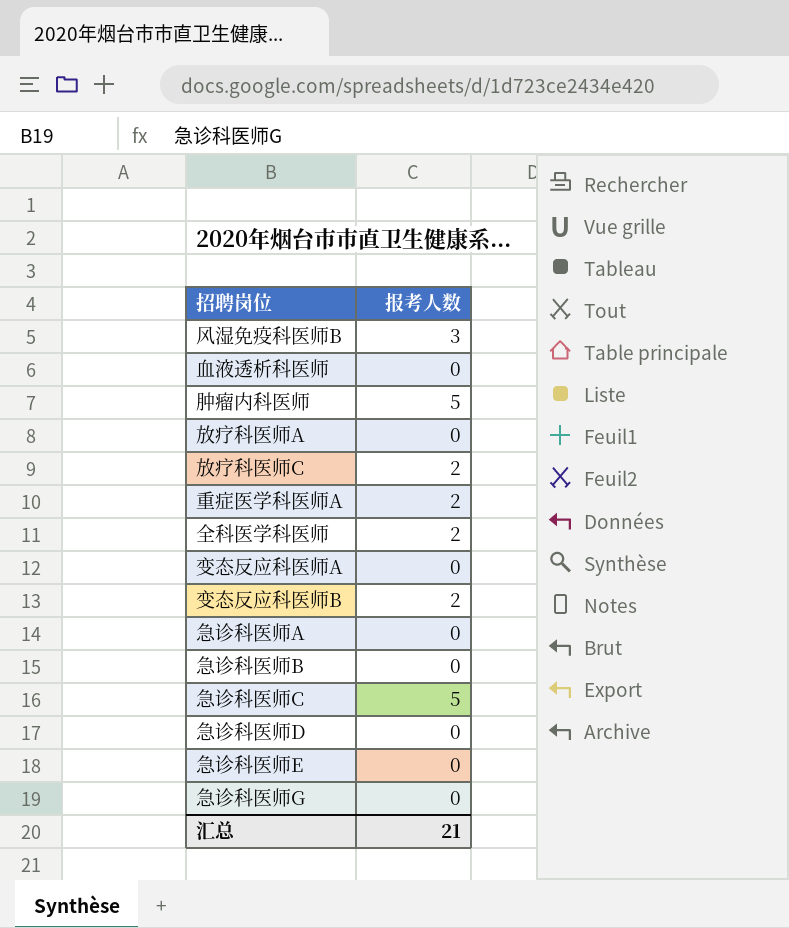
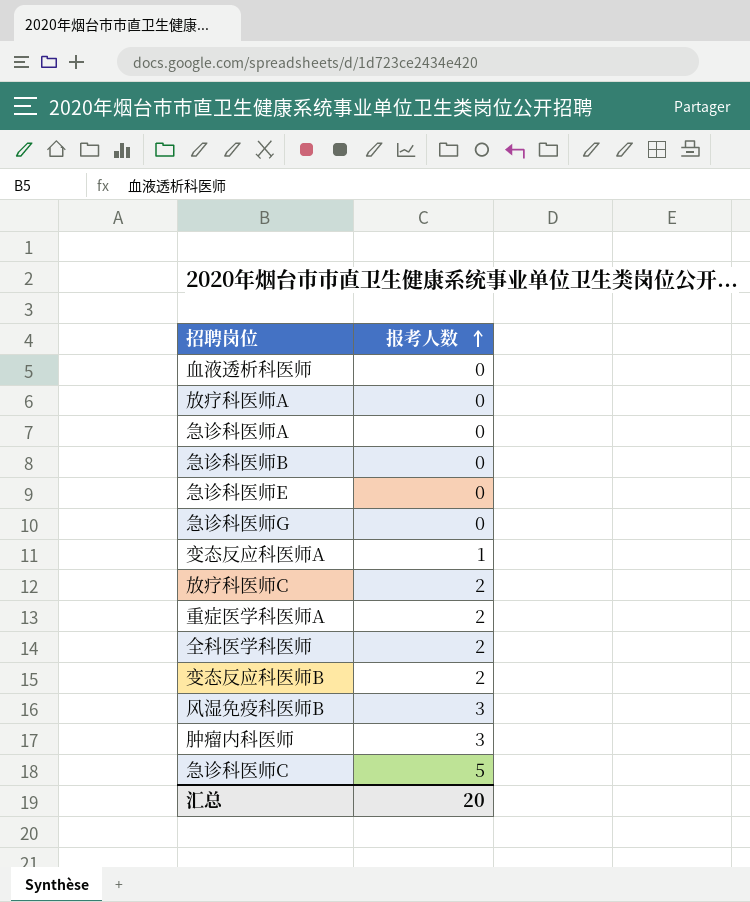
row order: none -> 报考人数 ascending
row 急诊科医师D: 0 -> none
变态反应科医师A | 报考人数: 0 -> 1
肿瘤内科医师 | 报考人数: 5 -> 3
汇总 | 报考人数: 21 -> 20

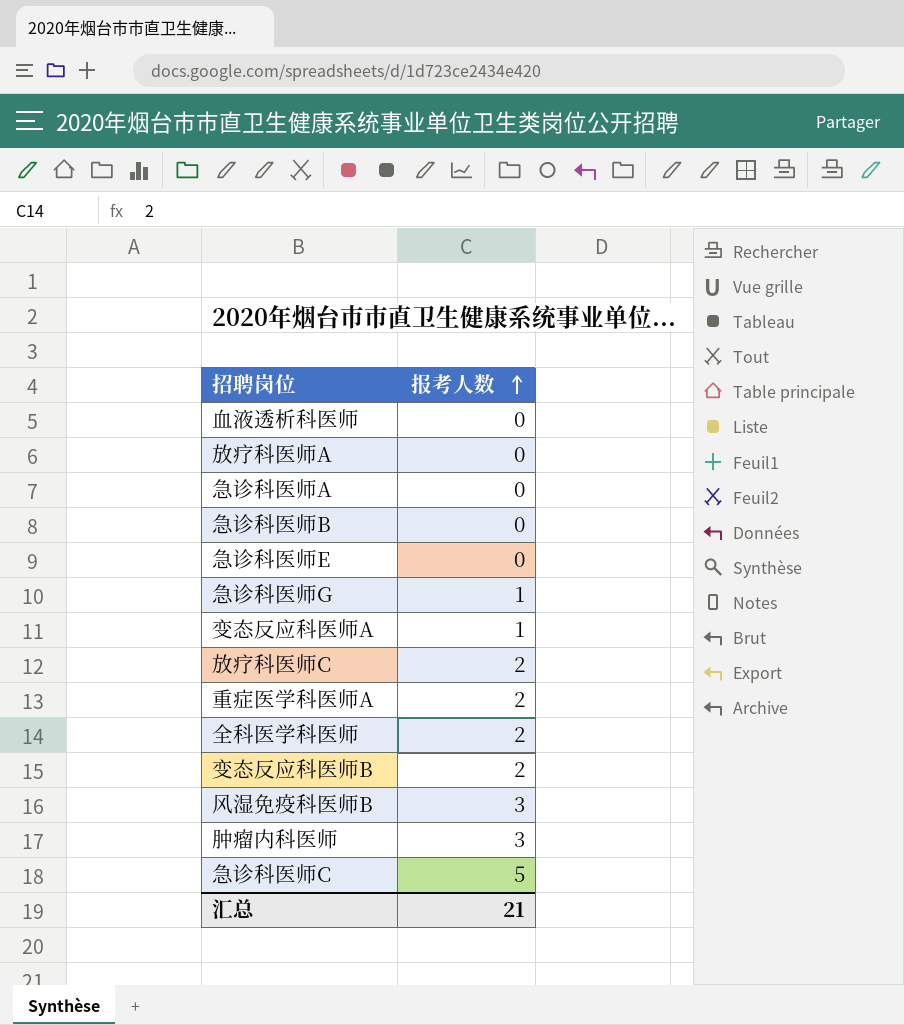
急诊科医师G | 报考人数: 0 -> 1
汇总 | 报考人数: 20 -> 21

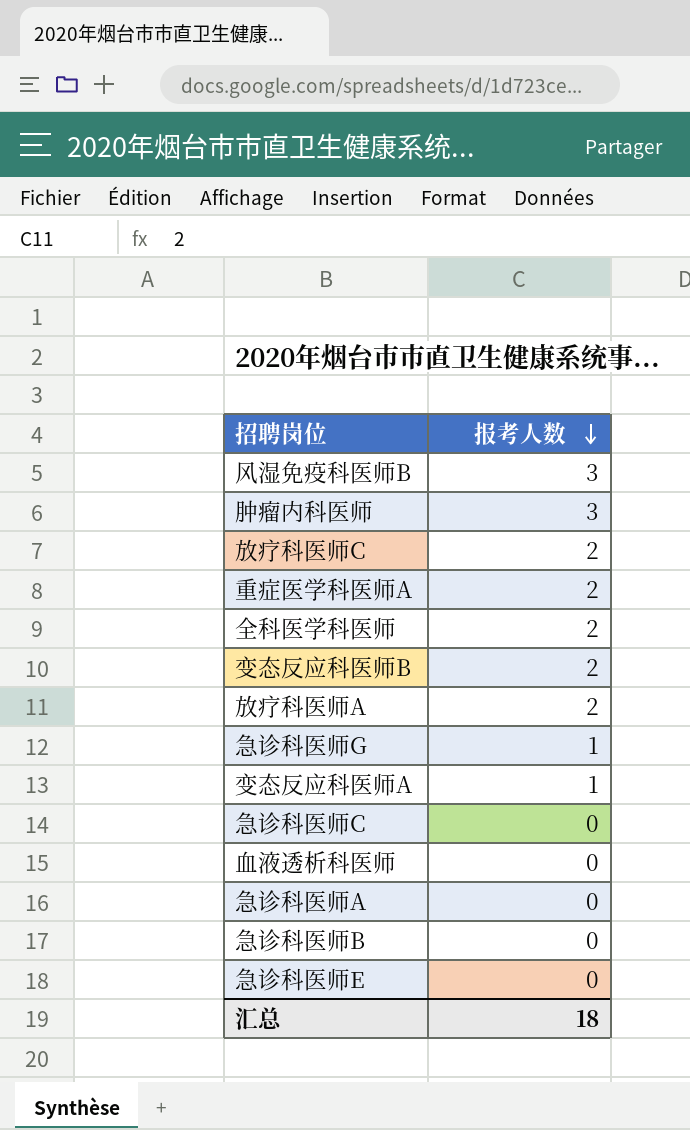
row order: 报考人数 ascending -> 报考人数 descending
放疗科医师A | 报考人数: 0 -> 2
急诊科医师C | 报考人数: 5 -> 0
汇总 | 报考人数: 21 -> 18

